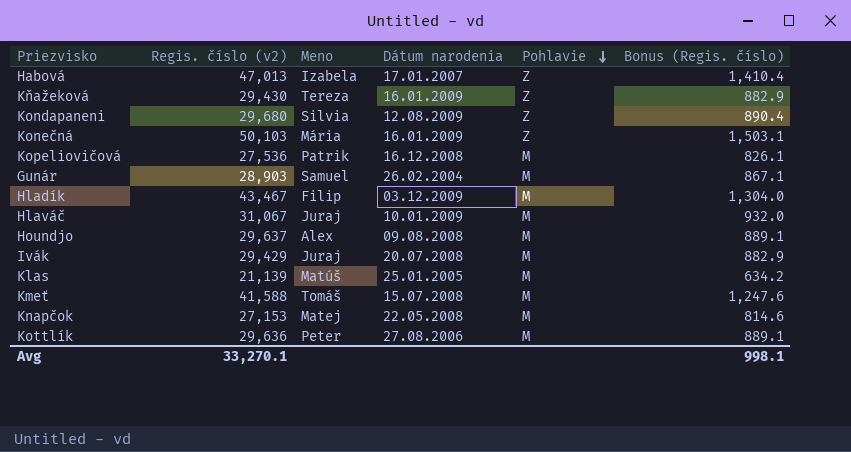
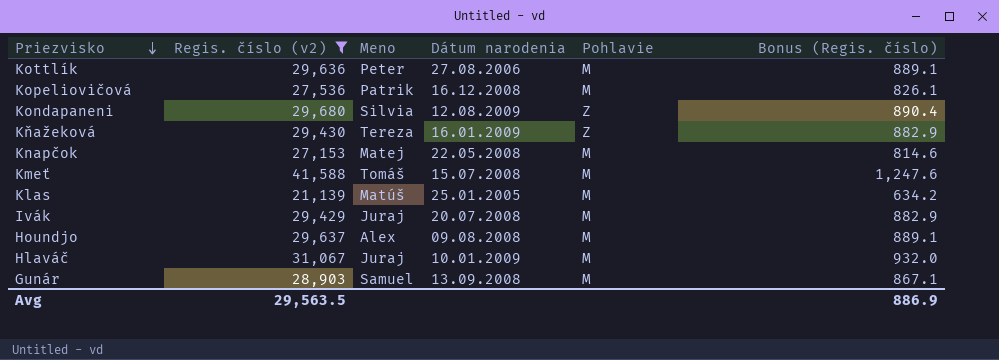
filter: none -> Regis. číslo (v2) <= 41,588
row order: Pohlavie descending -> Priezvisko descending
Gunár | Dátum narodenia: 26.02.2004 -> 13.09.2008
Avg | Regis. číslo (v2): 33,270.1 -> 29,563.5
Avg | Bonus (Regis. číslo): 998.1 -> 886.9

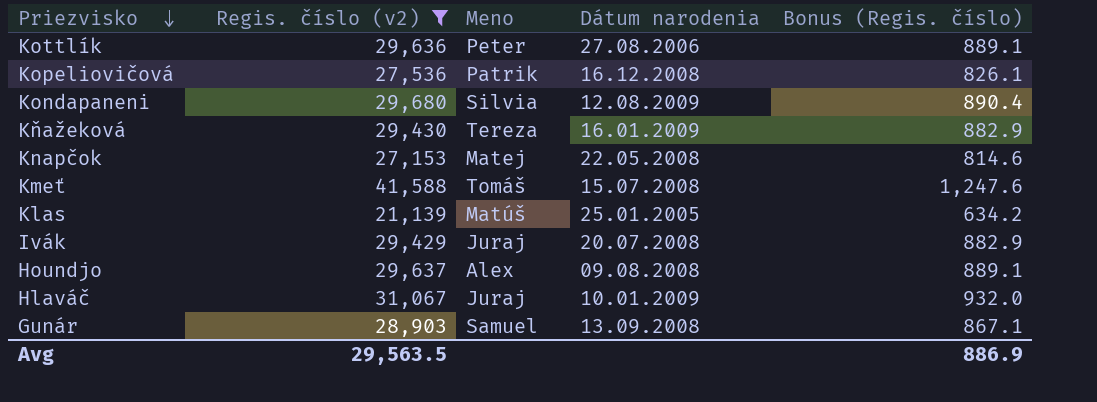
column Pohlavie | position: 5 -> none

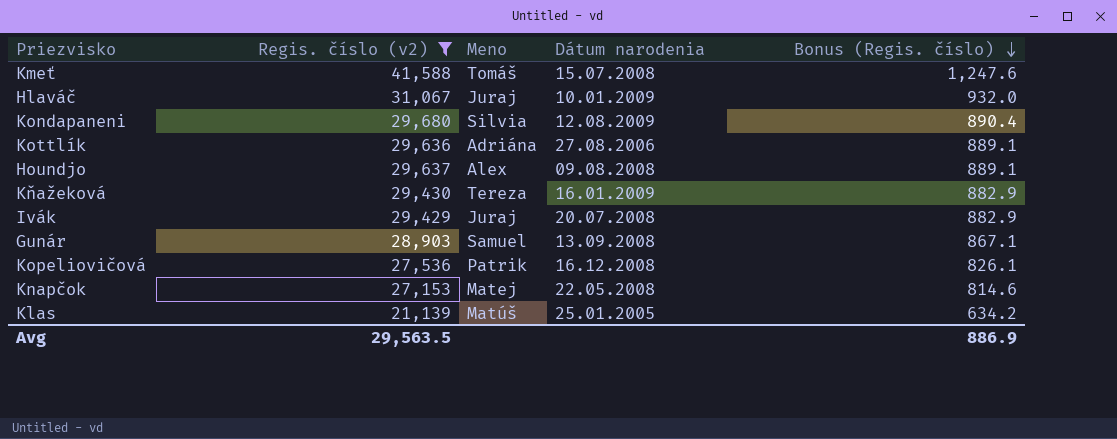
row order: Priezvisko descending -> Bonus (Regis. číslo) descending
Kottlík | Meno: Peter -> Adriána

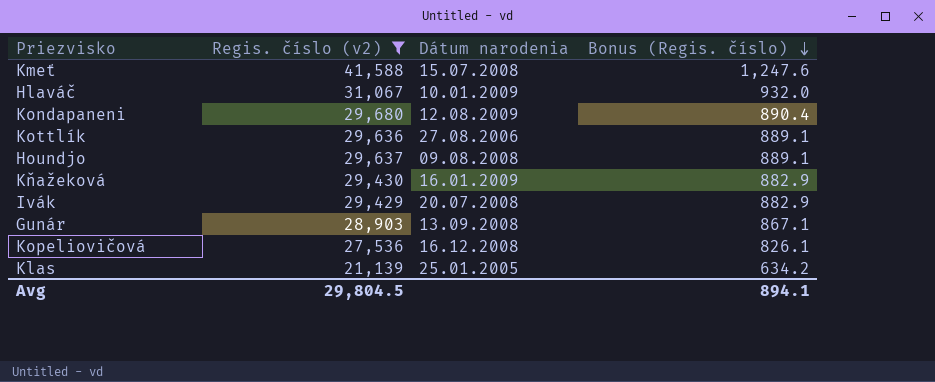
column Meno | position: 3 -> none
row Knapčok: 27,153 | Matej | 22.05.2008 | 814.6 -> none
Avg | Regis. číslo (v2): 29,563.5 -> 29,804.5
Avg | Bonus (Regis. číslo): 886.9 -> 894.1

